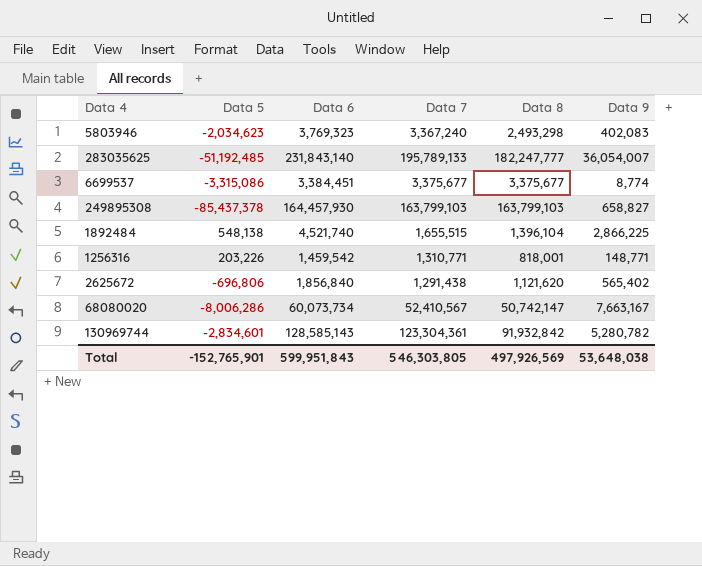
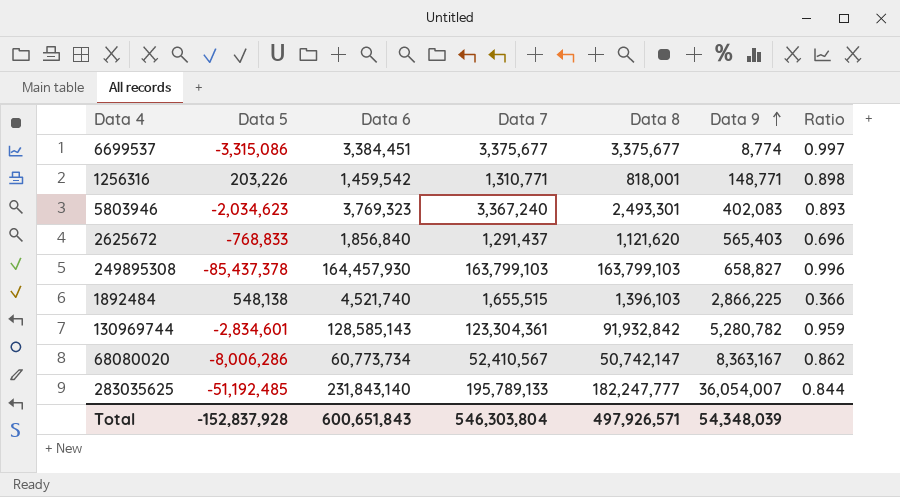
row order: none -> Data 9 ascending
column Ratio | formula: none -> [Data 7] / [Data 6]
5803946 | Data 8: 2,493,298 -> 2,493,301
2625672 | Data 5: -696,806 -> -768,833
2625672 | Data 7: 1,291,438 -> 1,291,437
2625672 | Data 9: 565,402 -> 565,403
1892484 | Data 8: 1,396,104 -> 1,396,103
68080020 | Data 6: 60,073,734 -> 60,773,734
68080020 | Data 9: 7,663,167 -> 8,363,167
Total | Data 5: -152,765,901 -> -152,837,928
Total | Data 6: 599,951,843 -> 600,651,843
Total | Data 7: 546,303,805 -> 546,303,804
Total | Data 8: 497,926,569 -> 497,926,571
Total | Data 9: 53,648,038 -> 54,348,039

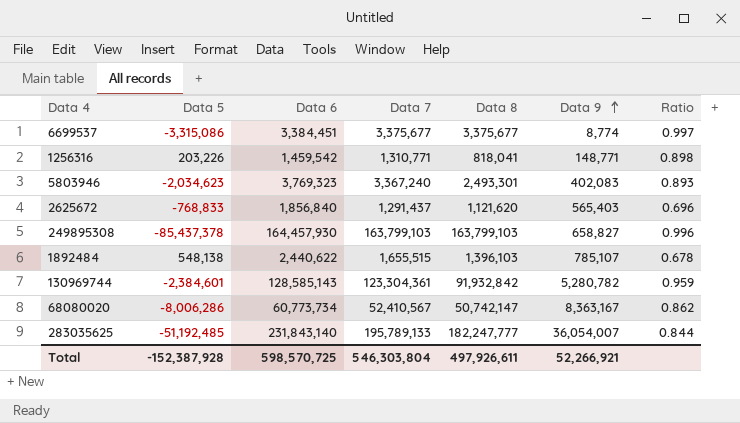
1256316 | Data 8: 818,001 -> 818,041
1892484 | Data 6: 4,521,740 -> 2,440,622
1892484 | Data 9: 2,866,225 -> 785,107
1892484 | Ratio: 0.366 -> 0.678
130969744 | Data 5: -2,834,601 -> -2,384,601
Total | Data 5: -152,837,928 -> -152,387,928
Total | Data 6: 600,651,843 -> 598,570,725
Total | Data 8: 497,926,571 -> 497,926,611
Total | Data 9: 54,348,039 -> 52,266,921

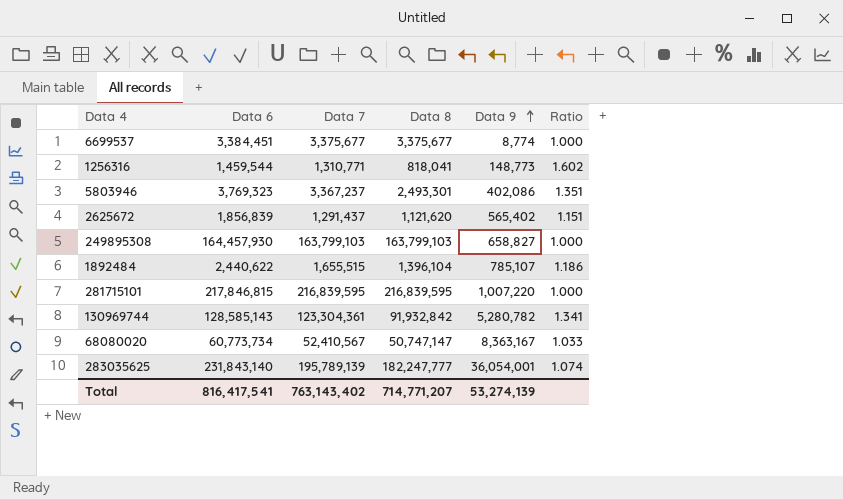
column Data 5 | position: 2 -> none
column Ratio | formula: [Data 7] / [Data 6] -> [Data 7] / [Data 8]
1256316 | Data 6: 1,459,542 -> 1,459,544
1256316 | Data 9: 148,771 -> 148,773
5803946 | Data 7: 3,367,240 -> 3,367,237
5803946 | Data 9: 402,083 -> 402,086
2625672 | Data 6: 1,856,840 -> 1,856,839
2625672 | Data 9: 565,403 -> 565,402
1892484 | Data 8: 1,396,103 -> 1,396,104
row 281715101: none -> 217,846,815 | 216,839,595 | 216,839,595 | 1,007,220 | 1.000
68080020 | Data 8: 50,742,147 -> 50,747,147
283035625 | Data 7: 195,789,133 -> 195,789,139
283035625 | Data 9: 36,054,007 -> 36,054,001
Total | Data 6: 598,570,725 -> 816,417,541
Total | Data 7: 546,303,804 -> 763,143,402
Total | Data 8: 497,926,611 -> 714,771,207
Total | Data 9: 52,266,921 -> 53,274,139

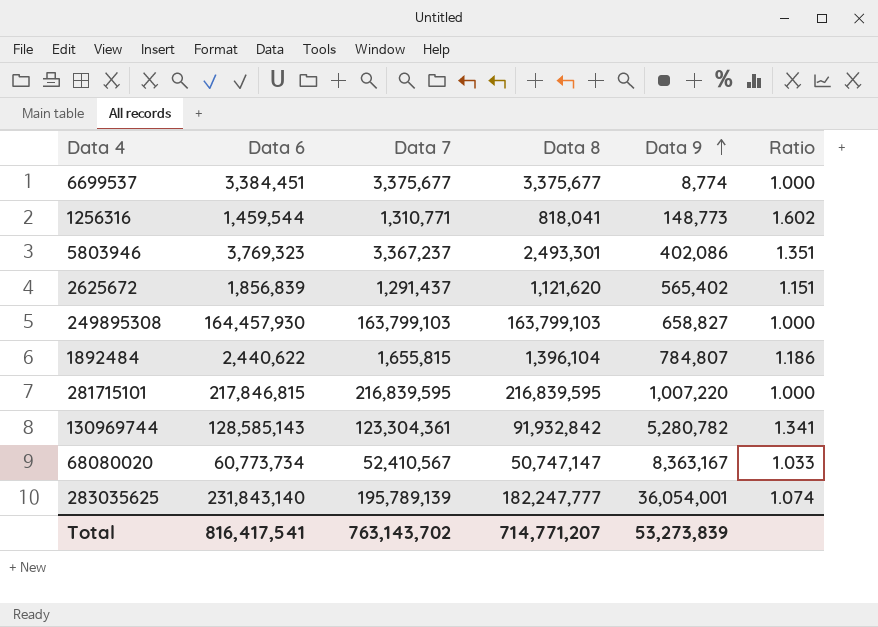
1892484 | Data 7: 1,655,515 -> 1,655,815
1892484 | Data 9: 785,107 -> 784,807
Total | Data 7: 763,143,402 -> 763,143,702
Total | Data 9: 53,274,139 -> 53,273,839

